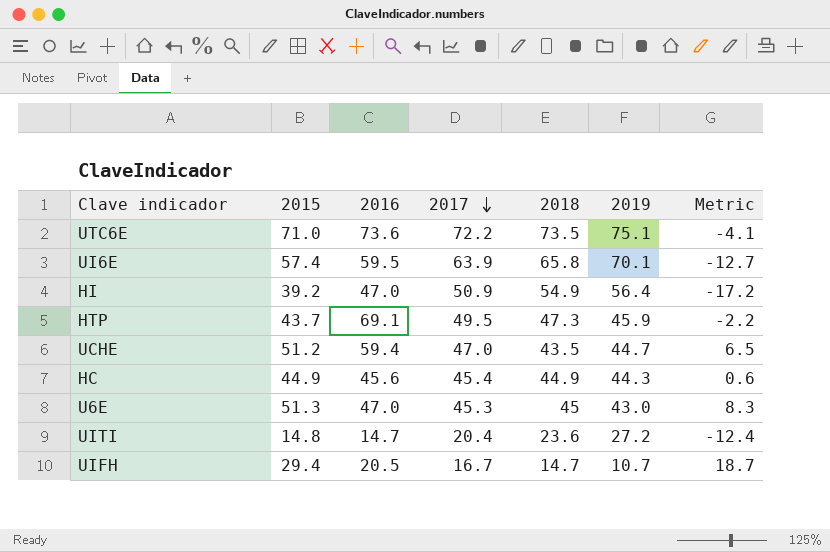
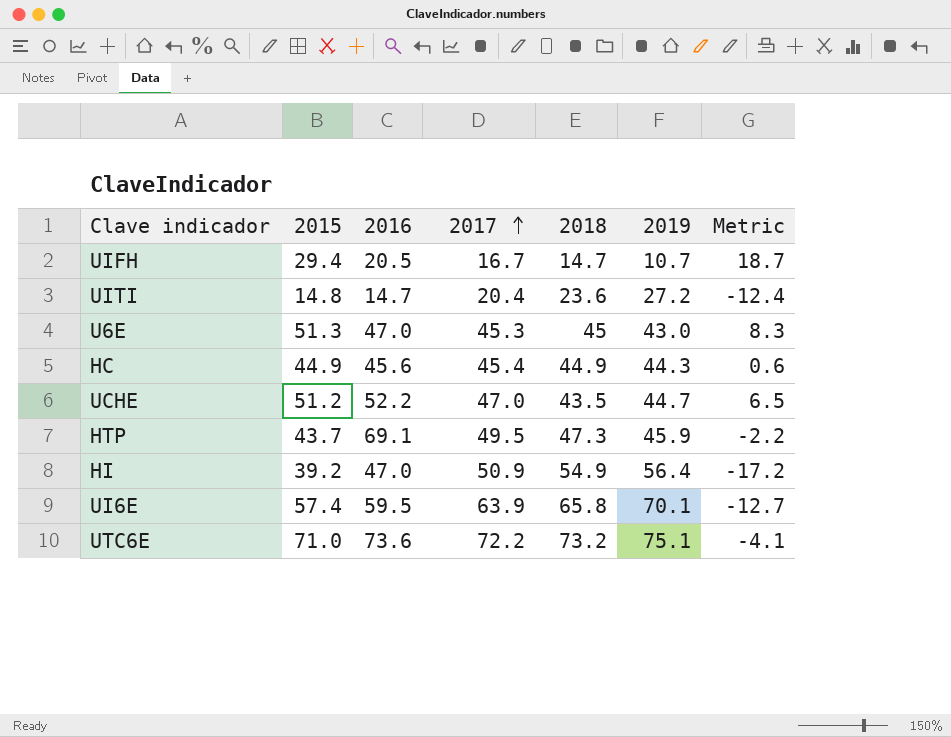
row order: 2017 descending -> 2017 ascending
UCHE | 2016: 59.4 -> 52.2
UTC6E | 2018: 73.5 -> 73.2

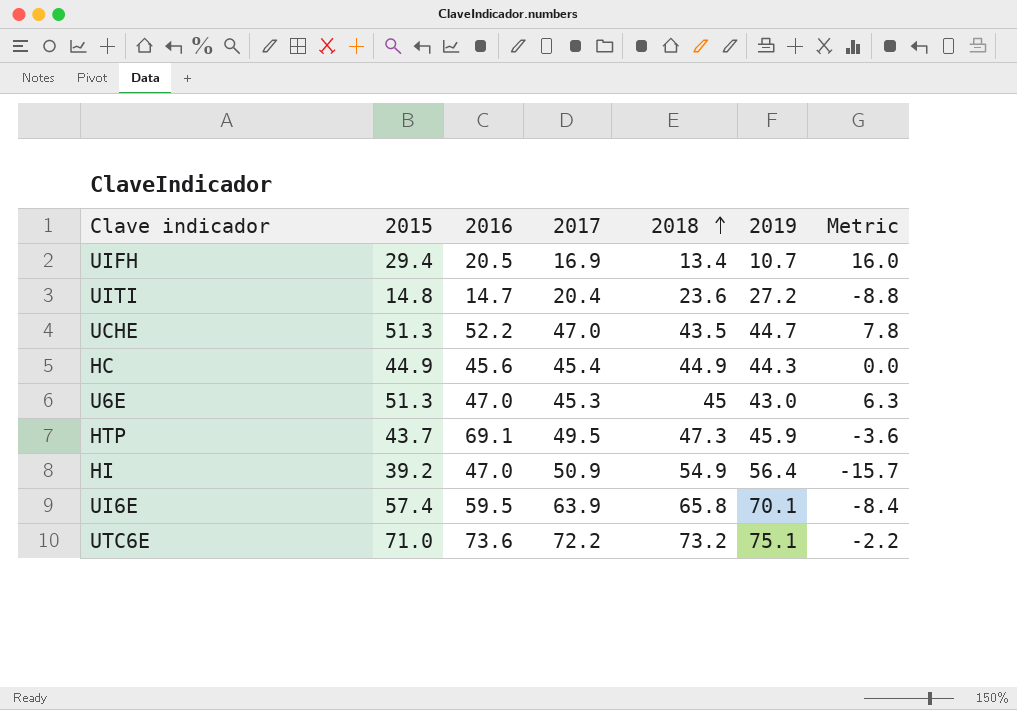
row order: 2017 ascending -> 2018 ascending
column Metric | formula: [2015] - [2019] -> [2015] - [2018]
UIFH | 2017: 16.7 -> 16.9
UIFH | 2018: 14.7 -> 13.4
UCHE | 2015: 51.2 -> 51.3

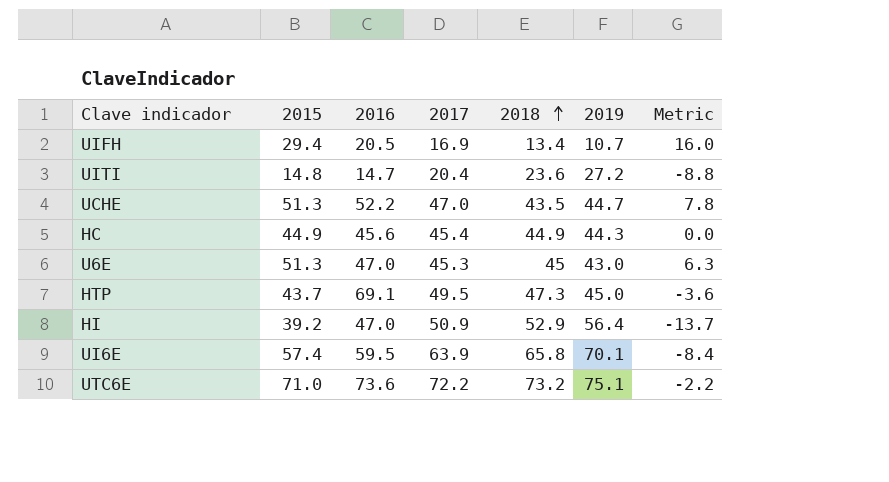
HTP | 2019: 45.9 -> 45.0
HI | 2018: 54.9 -> 52.9
HI | Metric: -15.7 -> -13.7

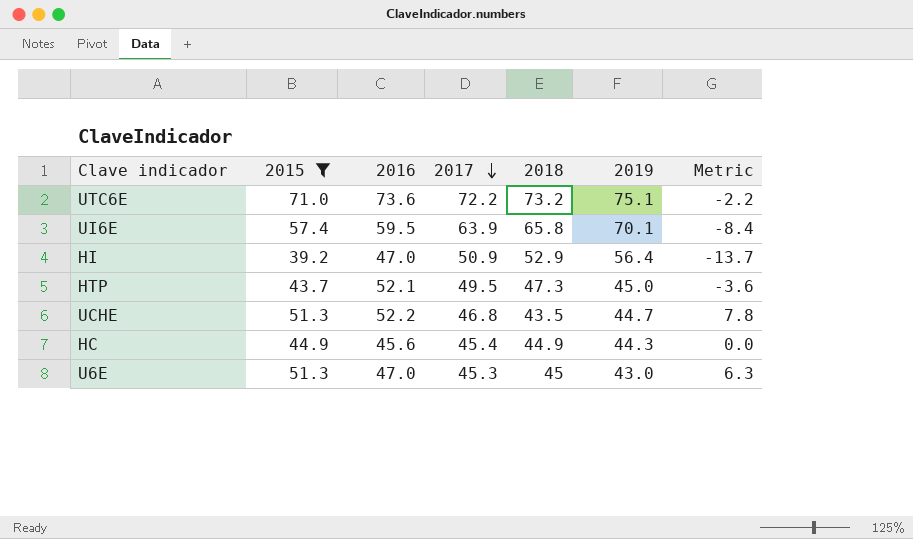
filter: none -> 2015 >= 39.2
row order: 2018 ascending -> 2017 descending
HTP | 2016: 69.1 -> 52.1
UCHE | 2017: 47.0 -> 46.8

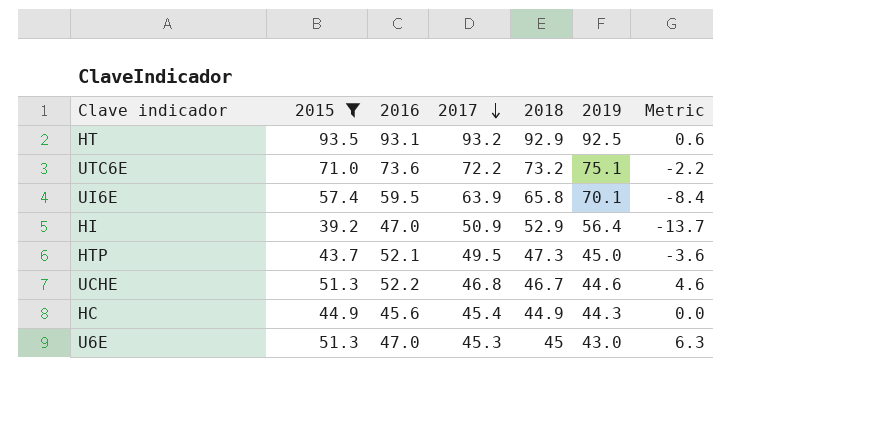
row HT: none -> 93.5 | 93.1 | 93.2 | 92.9 | 92.5 | 0.6
UCHE | 2018: 43.5 -> 46.7
UCHE | 2019: 44.7 -> 44.6
UCHE | Metric: 7.8 -> 4.6

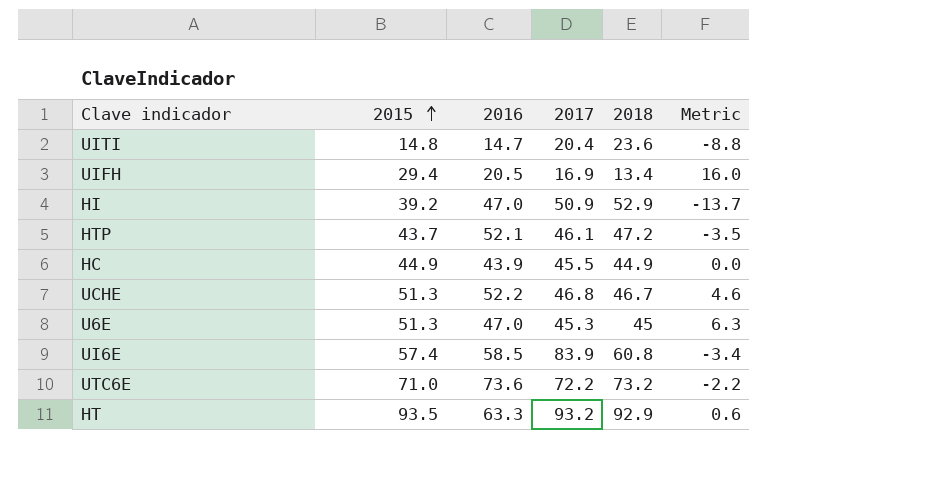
filter: 2015 >= 39.2 -> none
row order: 2017 descending -> 2015 ascending
column 2019 | position: 6 -> none
HTP | 2017: 49.5 -> 46.1
HTP | 2018: 47.3 -> 47.2
HTP | Metric: -3.6 -> -3.5
HC | 2016: 45.6 -> 43.9
HC | 2017: 45.4 -> 45.5
UI6E | 2016: 59.5 -> 58.5
UI6E | 2017: 63.9 -> 83.9
UI6E | 2018: 65.8 -> 60.8
UI6E | Metric: -8.4 -> -3.4
HT | 2016: 93.1 -> 63.3

